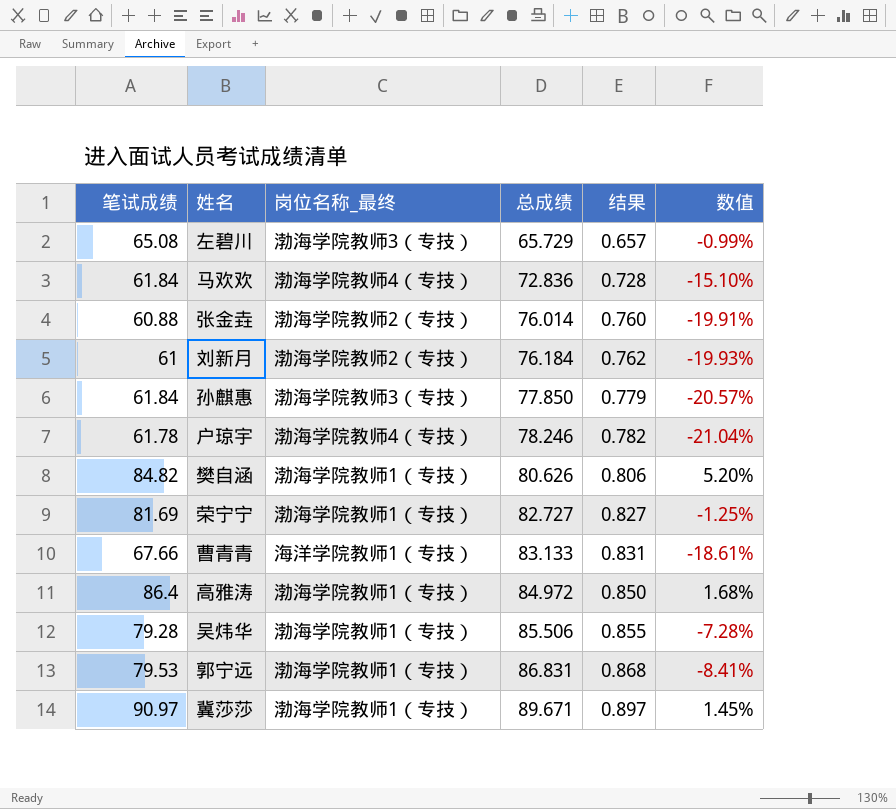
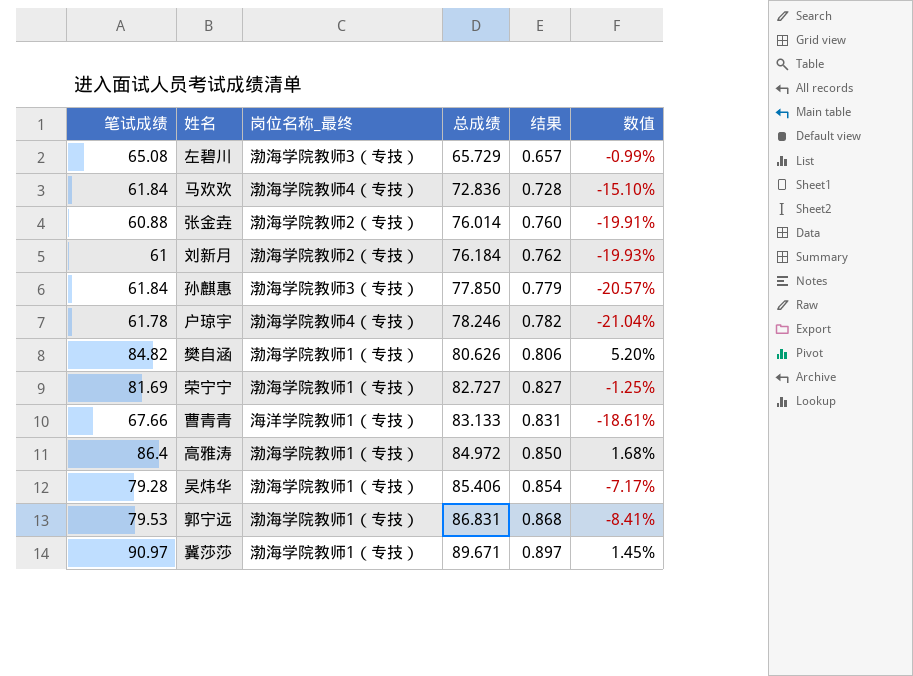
吴炜华 | 总成绩: 85.506 -> 85.406
吴炜华 | 结果: 0.855 -> 0.854
吴炜华 | 数值: -7.28% -> -7.17%

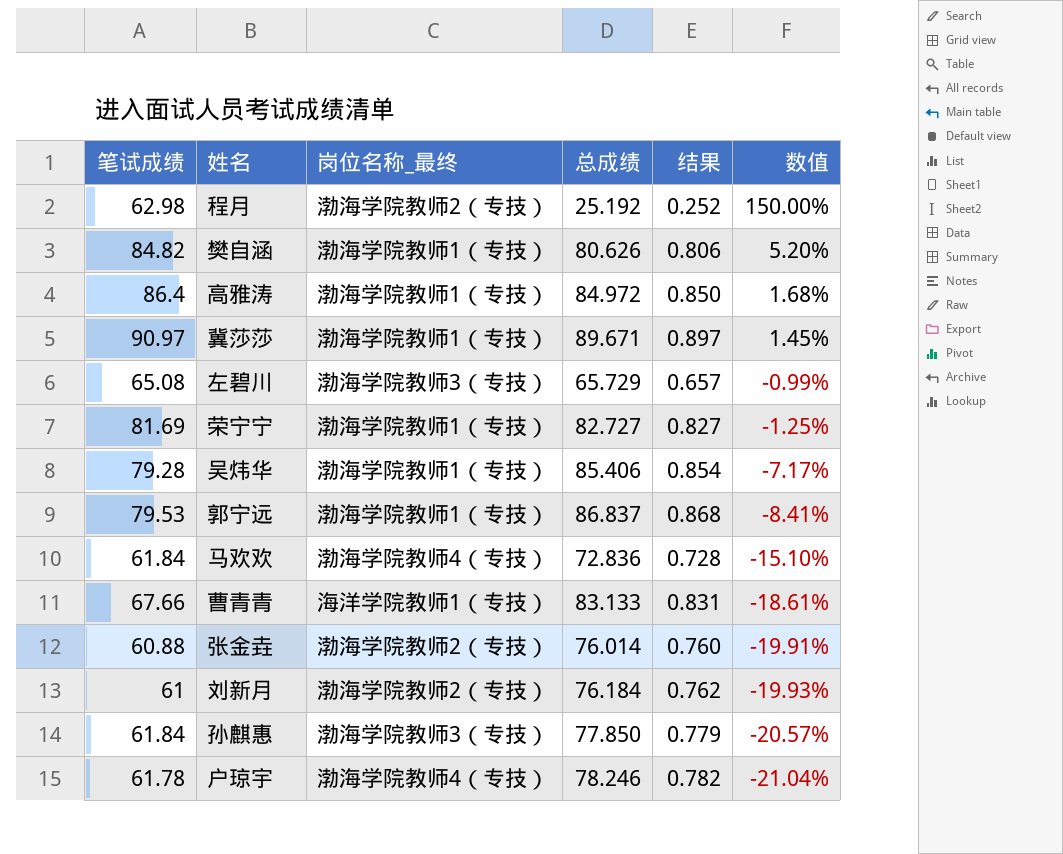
row order: 总成绩 ascending -> 数值 descending
row 程月: none -> 62.98 | 渤海学院教师2（专技） | 25.192 | 0.252 | 150.00%
郭宁远 | 总成绩: 86.831 -> 86.837

